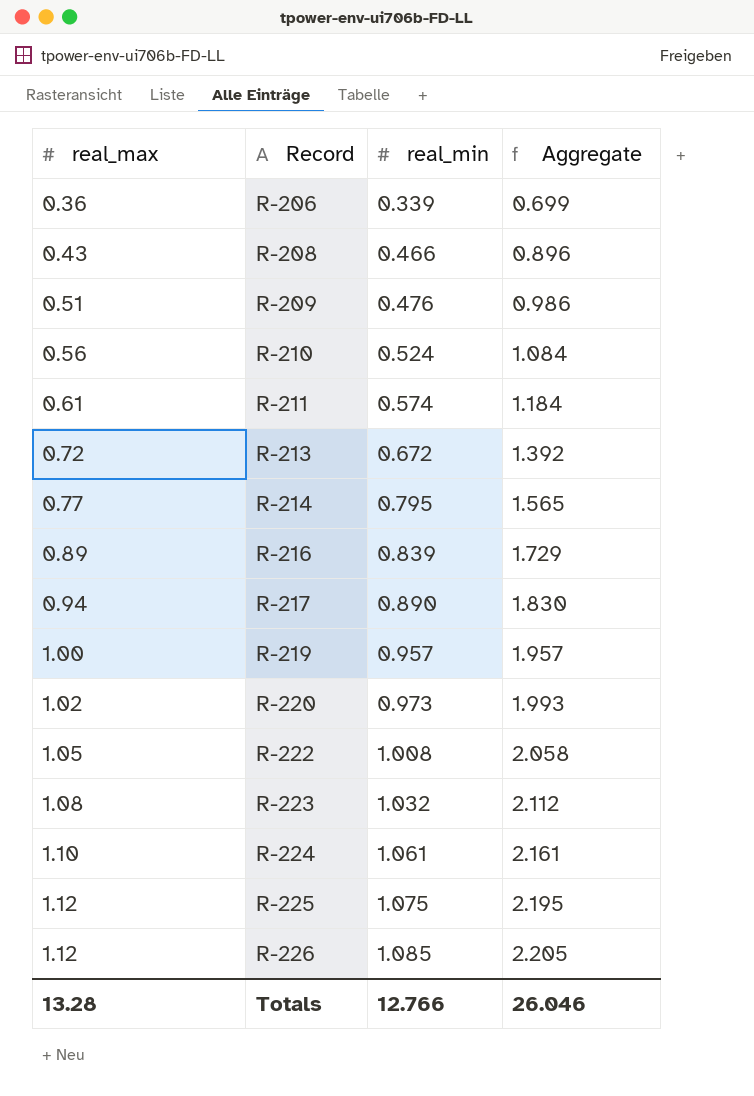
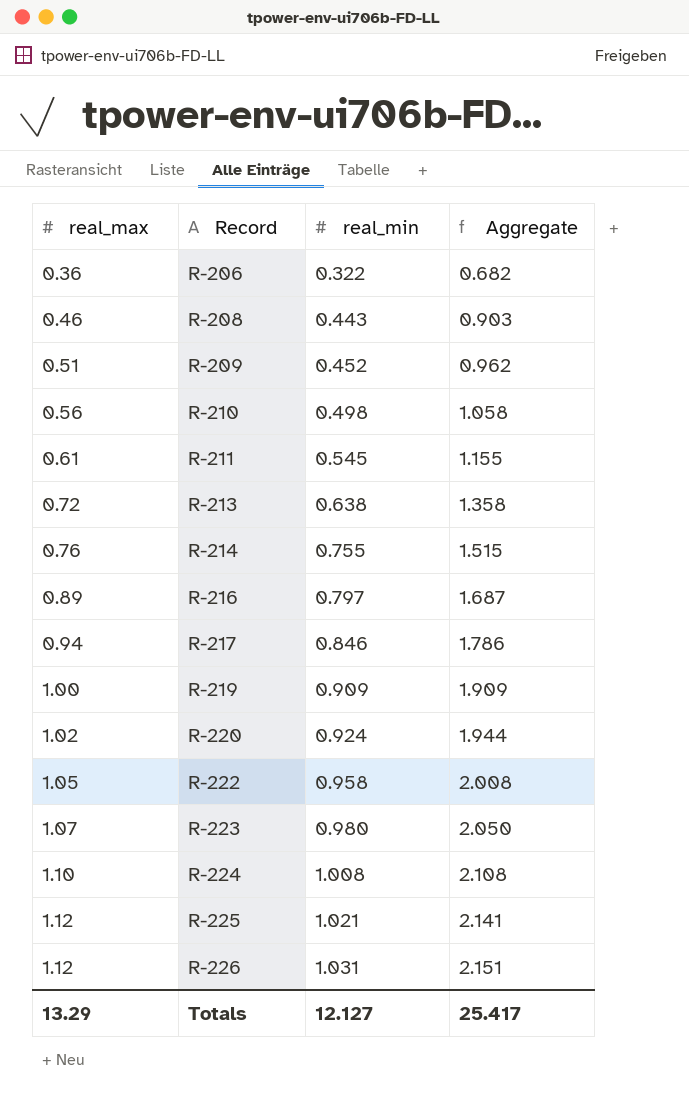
R-206 | real_min: 0.339 -> 0.322
R-206 | Aggregate: 0.699 -> 0.682
R-208 | real_max: 0.43 -> 0.46
R-208 | real_min: 0.466 -> 0.443
R-208 | Aggregate: 0.896 -> 0.903
R-209 | real_min: 0.476 -> 0.452
R-209 | Aggregate: 0.986 -> 0.962
R-210 | real_min: 0.524 -> 0.498
R-210 | Aggregate: 1.084 -> 1.058
R-211 | real_min: 0.574 -> 0.545
R-211 | Aggregate: 1.184 -> 1.155
R-213 | real_min: 0.672 -> 0.638
R-213 | Aggregate: 1.392 -> 1.358
R-214 | real_max: 0.77 -> 0.76
R-214 | real_min: 0.795 -> 0.755
R-214 | Aggregate: 1.565 -> 1.515
R-216 | real_min: 0.839 -> 0.797
R-216 | Aggregate: 1.729 -> 1.687
R-217 | real_min: 0.890 -> 0.846
R-217 | Aggregate: 1.830 -> 1.786
R-219 | real_min: 0.957 -> 0.909
R-219 | Aggregate: 1.957 -> 1.909
R-220 | real_min: 0.973 -> 0.924
R-220 | Aggregate: 1.993 -> 1.944
R-222 | real_min: 1.008 -> 0.958
R-222 | Aggregate: 2.058 -> 2.008
R-223 | real_max: 1.08 -> 1.07
R-223 | real_min: 1.032 -> 0.980
R-223 | Aggregate: 2.112 -> 2.050
R-224 | real_min: 1.061 -> 1.008
R-224 | Aggregate: 2.161 -> 2.108
R-225 | real_min: 1.075 -> 1.021
R-225 | Aggregate: 2.195 -> 2.141
R-226 | real_min: 1.085 -> 1.031
R-226 | Aggregate: 2.205 -> 2.151
Totals | real_max: 13.28 -> 13.29
Totals | real_min: 12.766 -> 12.127
Totals | Aggregate: 26.046 -> 25.417

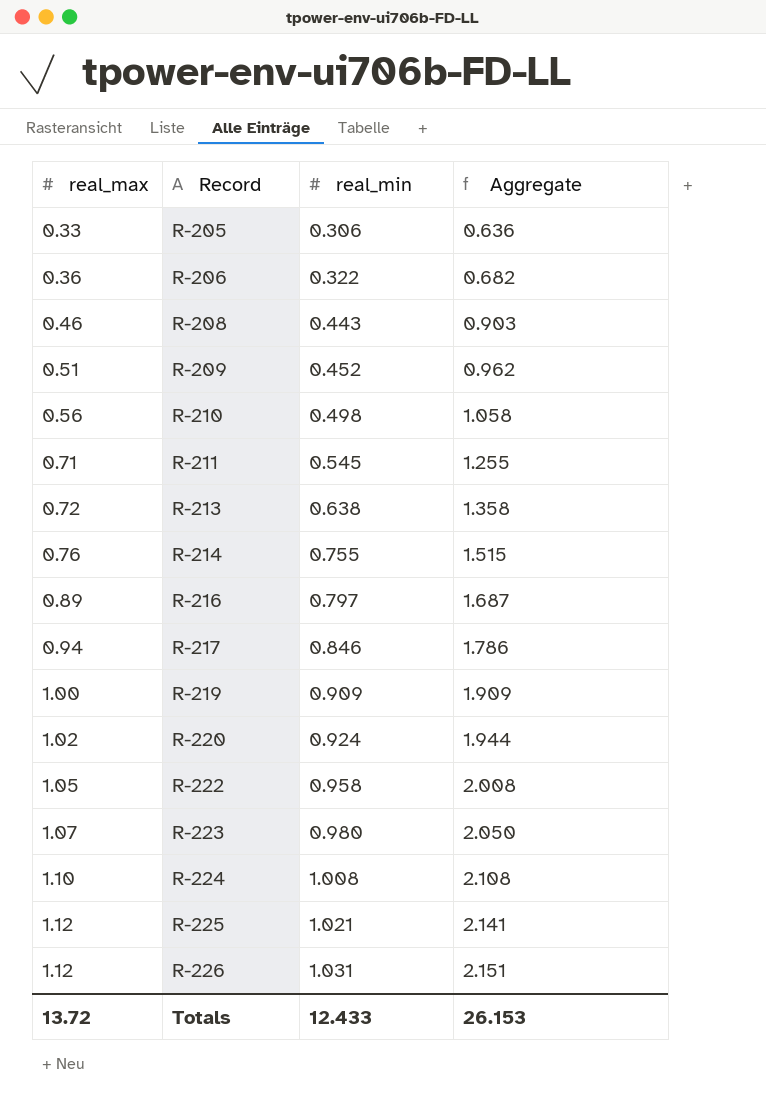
row R-205: none -> 0.33 | 0.306 | 0.636
R-211 | real_max: 0.61 -> 0.71
R-211 | Aggregate: 1.155 -> 1.255
Totals | real_max: 13.29 -> 13.72
Totals | real_min: 12.127 -> 12.433
Totals | Aggregate: 25.417 -> 26.153

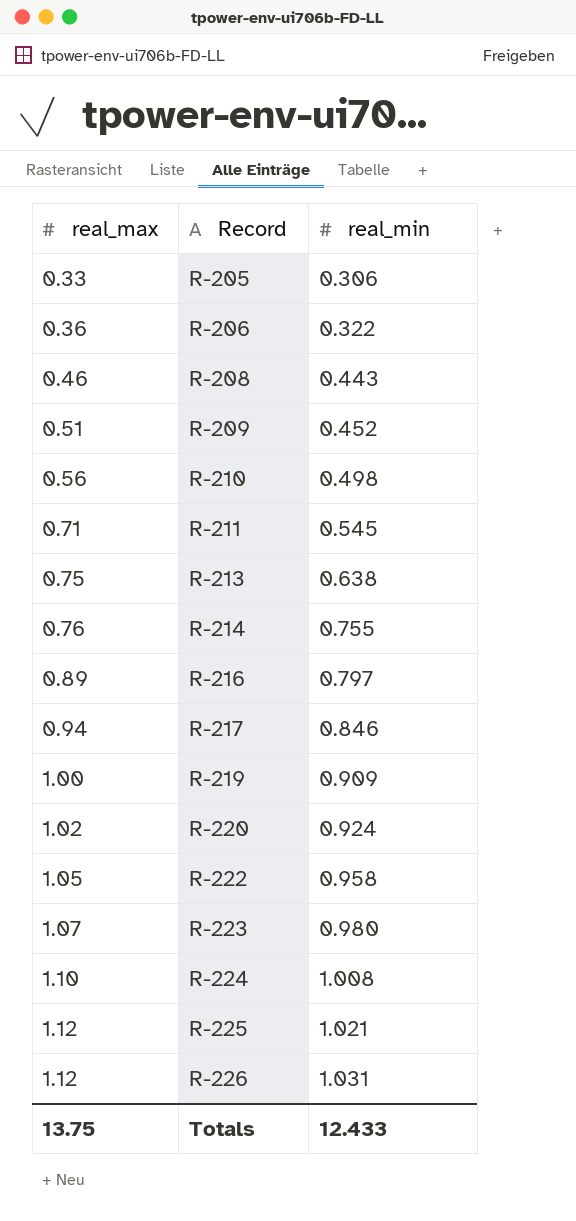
column Aggregate | formula: [real_max] + [real_min] -> none
R-213 | real_max: 0.72 -> 0.75
Totals | real_max: 13.72 -> 13.75

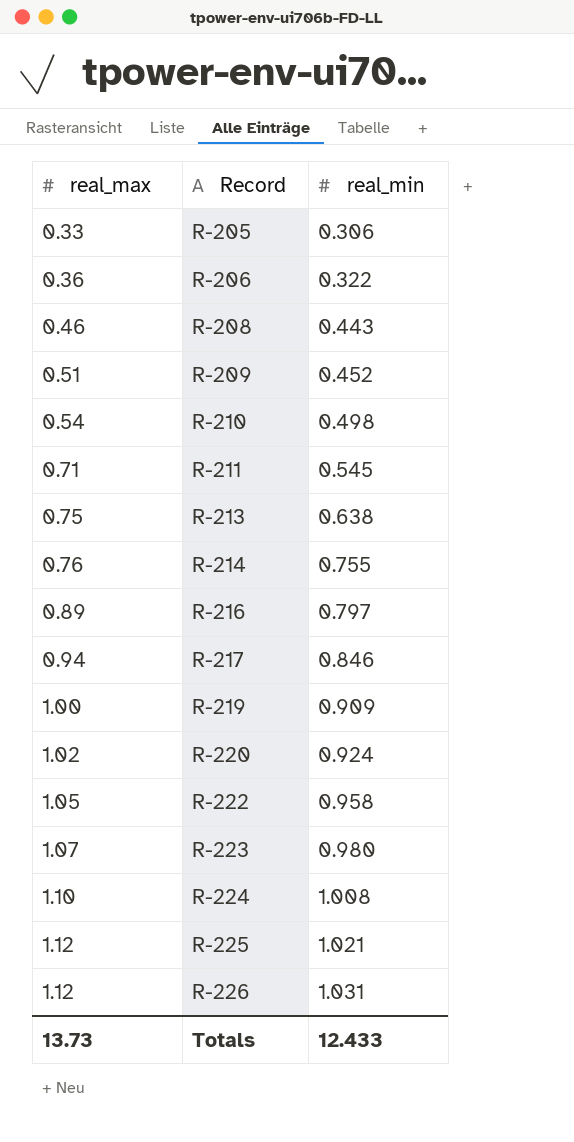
R-210 | real_max: 0.56 -> 0.54
Totals | real_max: 13.75 -> 13.73

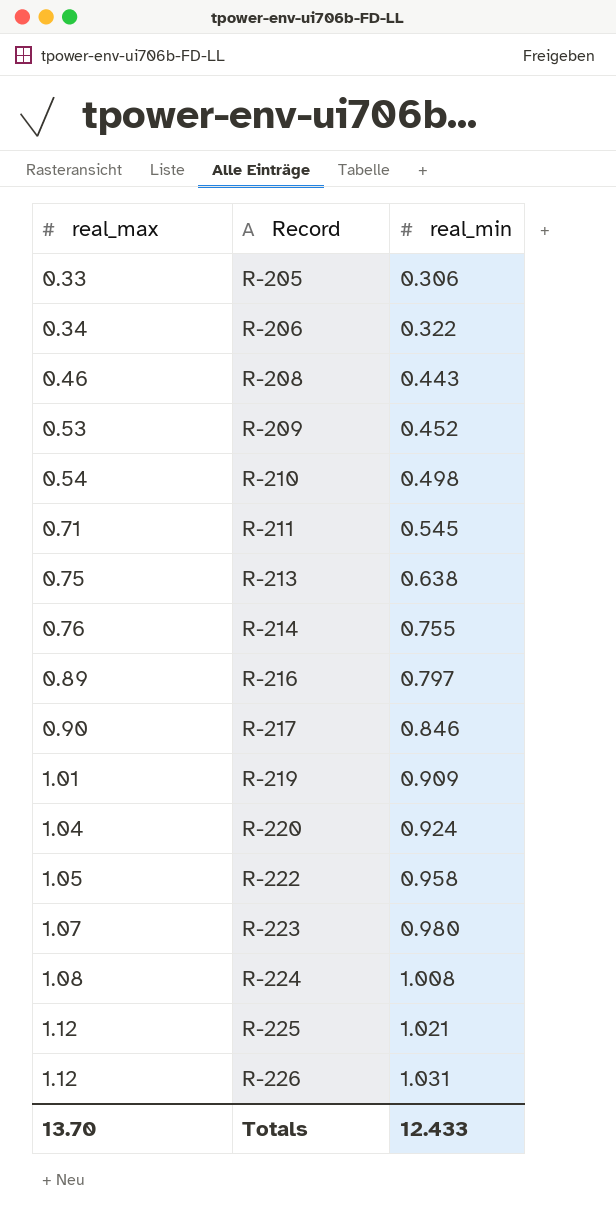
R-206 | real_max: 0.36 -> 0.34
R-209 | real_max: 0.51 -> 0.53
R-217 | real_max: 0.94 -> 0.90
R-219 | real_max: 1.00 -> 1.01
R-220 | real_max: 1.02 -> 1.04
R-224 | real_max: 1.10 -> 1.08
Totals | real_max: 13.73 -> 13.70

